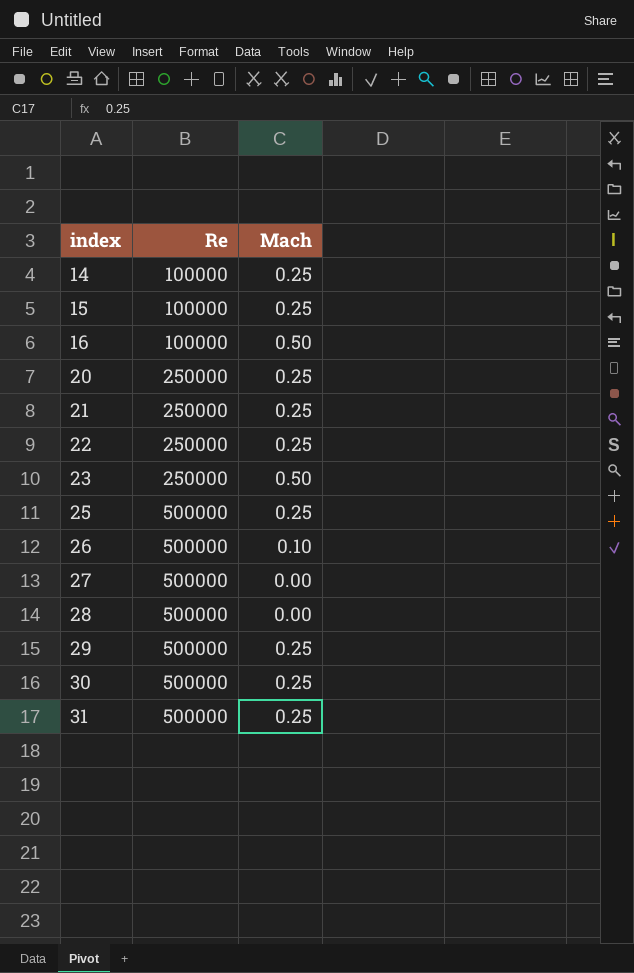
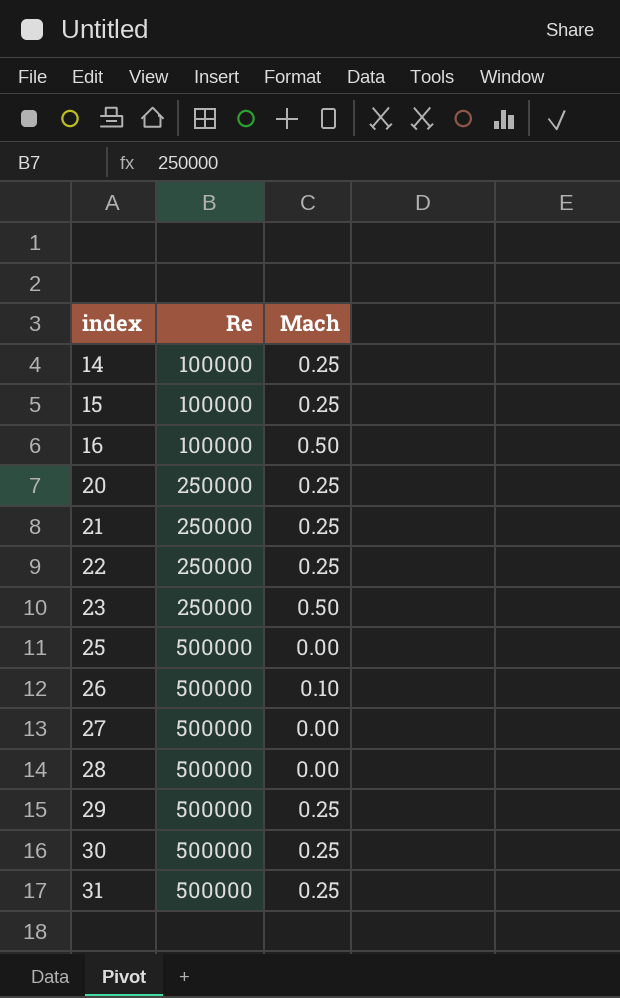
25 | Mach: 0.25 -> 0.00

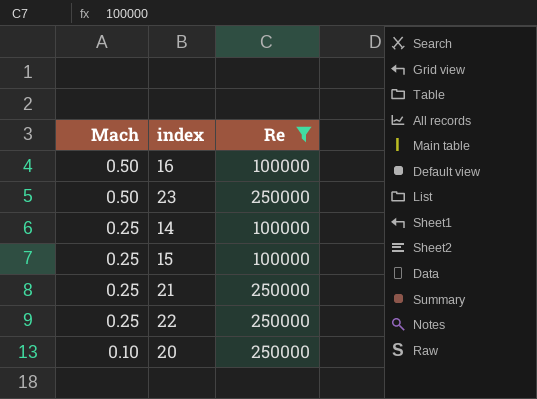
filter: none -> Re != 500000
row order: index ascending -> Mach descending
column Mach | position: 3 -> 1
20 | Mach: 0.25 -> 0.10

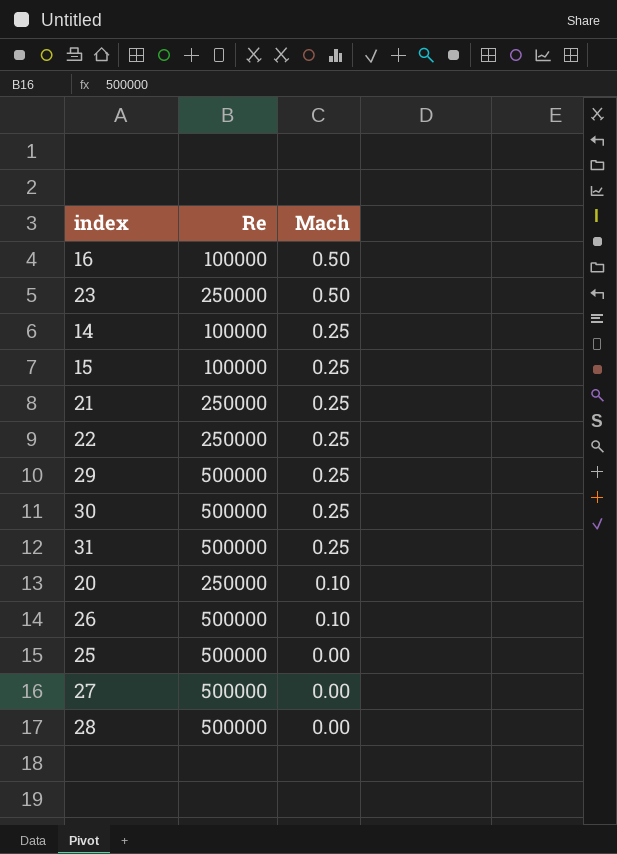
filter: Re != 500000 -> none
column Mach | position: 1 -> 3

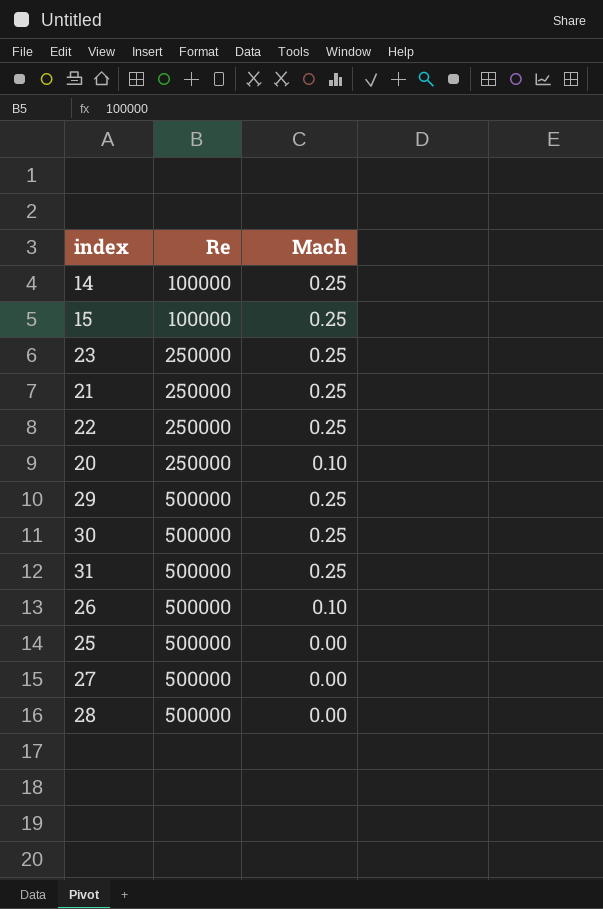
row order: Mach descending -> Re ascending
row 16: 100000 | 0.50 -> none
23 | Mach: 0.50 -> 0.25

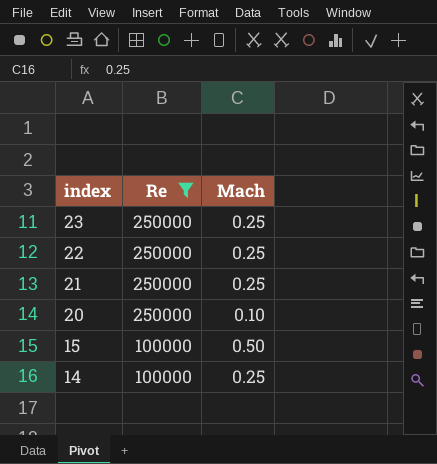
filter: none -> Re != 500000
row order: Re ascending -> index descending
15 | Mach: 0.25 -> 0.50

